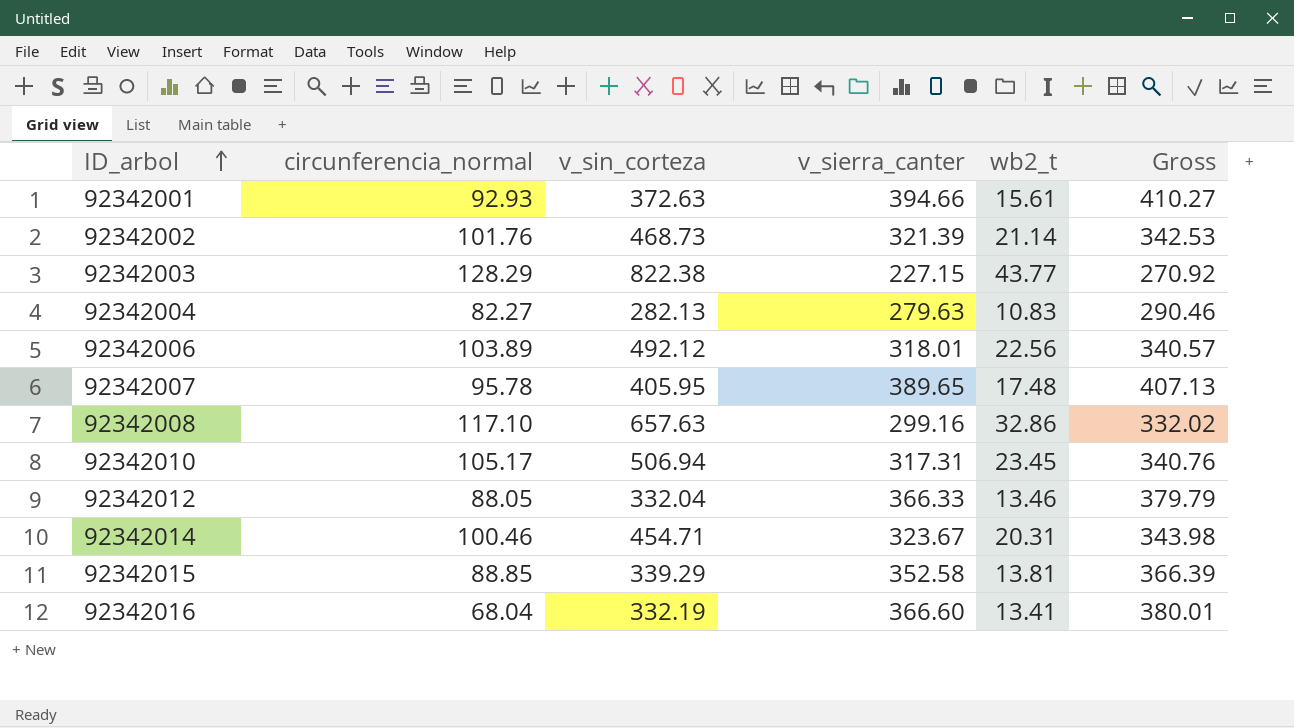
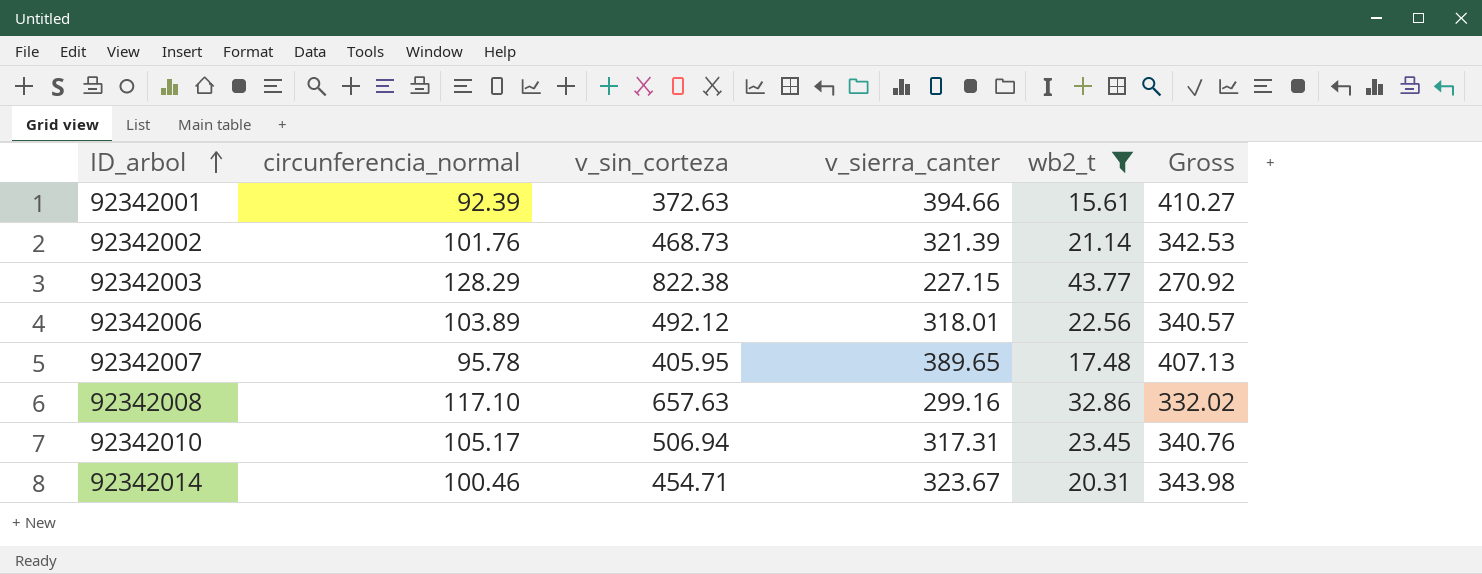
filter: none -> wb2_t >= 15.61
92342001 | circunferencia_normal: 92.93 -> 92.39

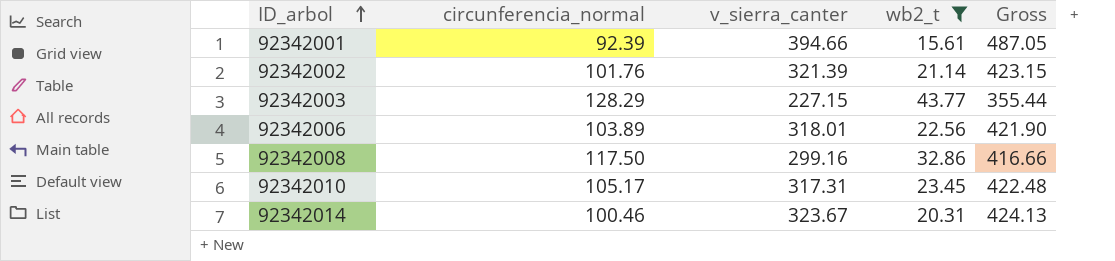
column v_sin_corteza | position: 3 -> none
column Gross | formula: [v_sierra_canter] + [wb2_t] -> [circunferencia_normal] + [v_sierra_canter]
row 92342007: 95.78 | 405.95 | 389.65 | 17.48 | 407.13 -> none
92342008 | circunferencia_normal: 117.10 -> 117.50

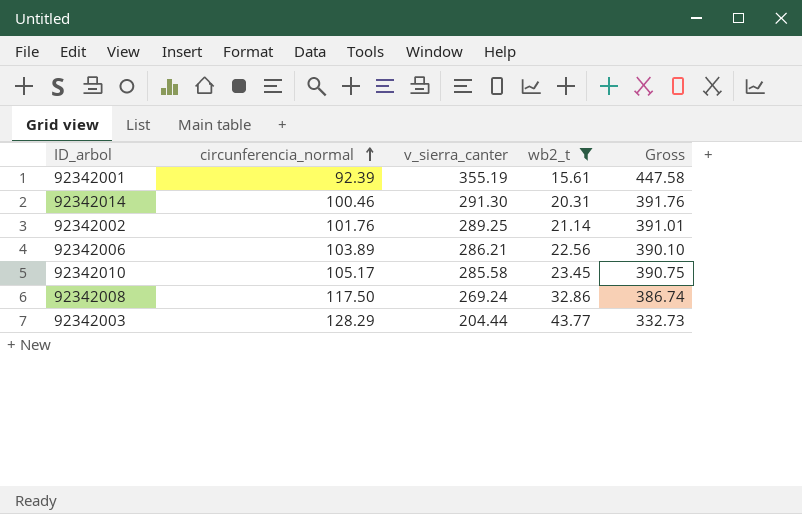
row order: ID_arbol ascending -> circunferencia_normal ascending
92342001 | v_sierra_canter: 394.66 -> 355.19
92342001 | Gross: 487.05 -> 447.58
92342014 | v_sierra_canter: 323.67 -> 291.30
92342014 | Gross: 424.13 -> 391.76
92342002 | v_sierra_canter: 321.39 -> 289.25
92342002 | Gross: 423.15 -> 391.01
92342006 | v_sierra_canter: 318.01 -> 286.21
92342006 | Gross: 421.90 -> 390.10
92342010 | v_sierra_canter: 317.31 -> 285.58
92342010 | Gross: 422.48 -> 390.75
92342008 | v_sierra_canter: 299.16 -> 269.24
92342008 | Gross: 416.66 -> 386.74
92342003 | v_sierra_canter: 227.15 -> 204.44
92342003 | Gross: 355.44 -> 332.73

